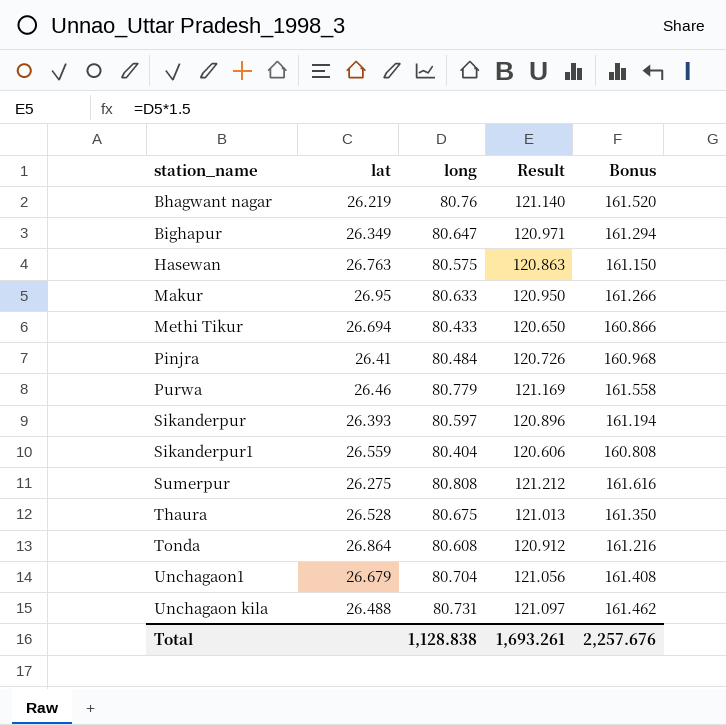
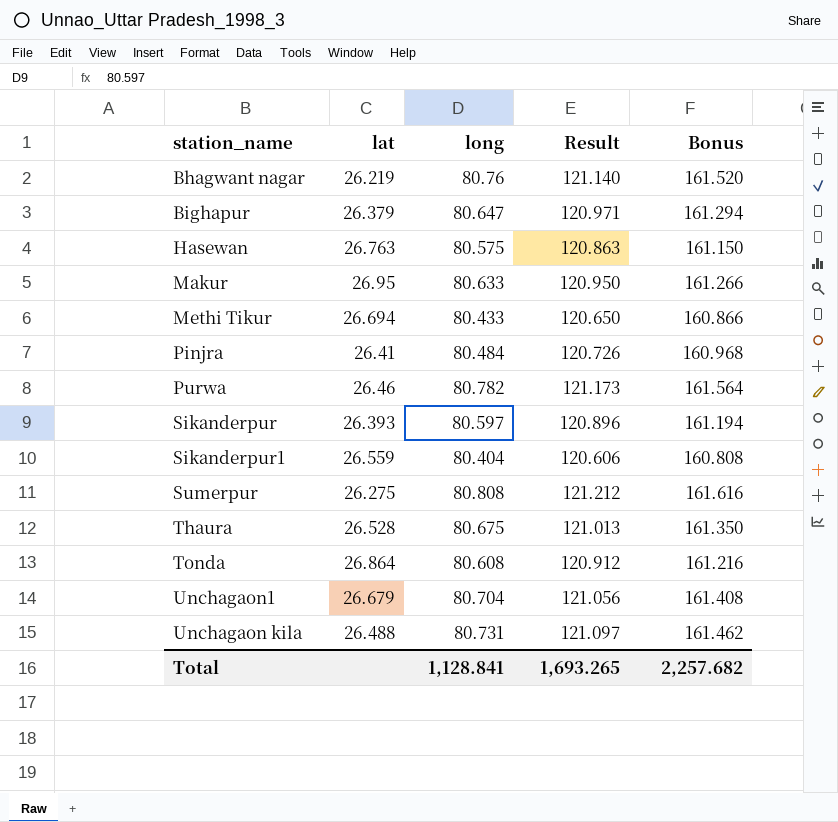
Bighapur | lat: 26.349 -> 26.379
Purwa | long: 80.779 -> 80.782
Purwa | Result: 121.169 -> 121.173
Purwa | Bonus: 161.558 -> 161.564
Total | long: 1,128.838 -> 1,128.841
Total | Result: 1,693.261 -> 1,693.265
Total | Bonus: 2,257.676 -> 2,257.682

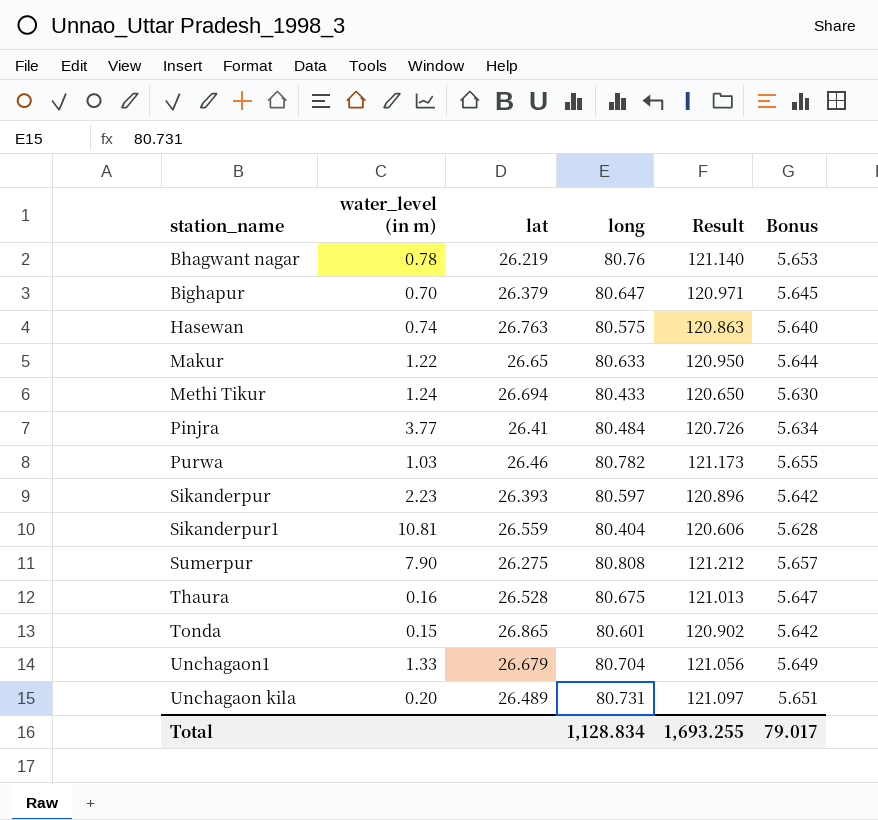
column water_level (in m) | position: none -> 2
column Bonus | formula: [long] * 2 -> [long] * 0.07
Makur | lat: 26.95 -> 26.65
Tonda | lat: 26.864 -> 26.865
Tonda | long: 80.608 -> 80.601
Tonda | Result: 120.912 -> 120.902
Unchagaon kila | lat: 26.488 -> 26.489
Total | long: 1,128.841 -> 1,128.834
Total | Result: 1,693.265 -> 1,693.255
Total | Bonus: 2,257.682 -> 79.017

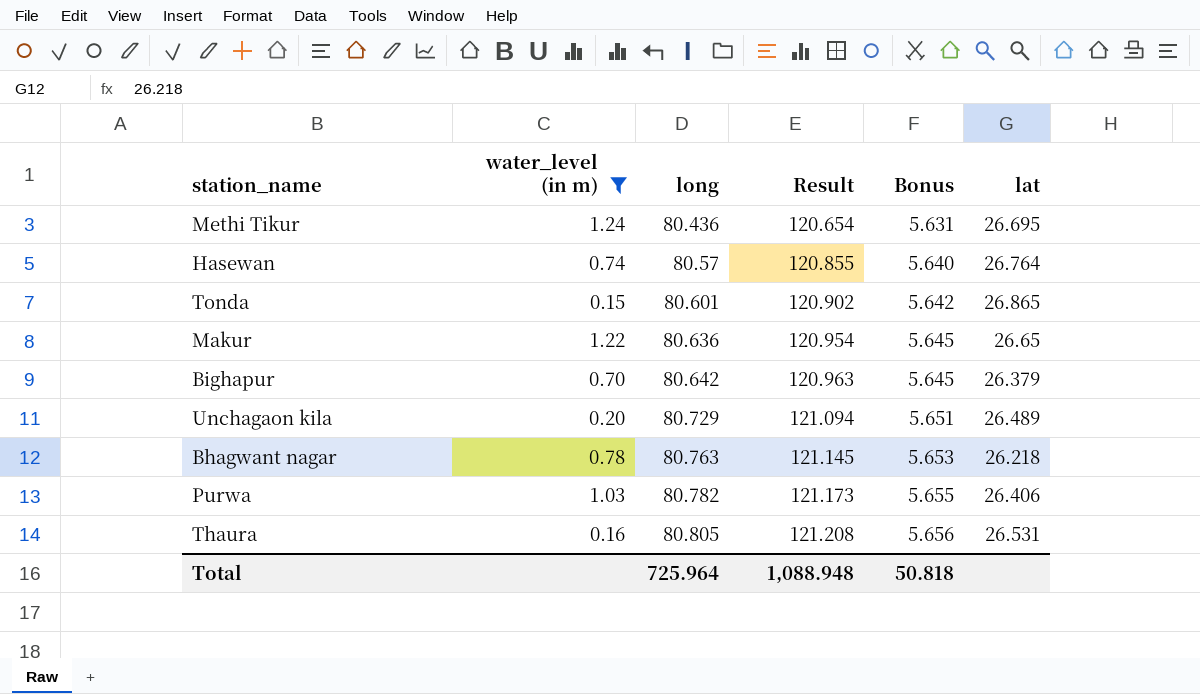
filter: none -> water_level (in m) <= 1.24
row order: station_name ascending -> long ascending
column lat | position: 3 -> 6
Methi Tikur | long: 80.433 -> 80.436
Methi Tikur | Result: 120.650 -> 120.654
Methi Tikur | Bonus: 5.630 -> 5.631
Methi Tikur | lat: 26.694 -> 26.695
Hasewan | long: 80.575 -> 80.57
Hasewan | Result: 120.863 -> 120.855
Hasewan | lat: 26.763 -> 26.764
Makur | long: 80.633 -> 80.636
Makur | Result: 120.950 -> 120.954
Makur | Bonus: 5.644 -> 5.645
Bighapur | long: 80.647 -> 80.642
Bighapur | Result: 120.971 -> 120.963
Unchagaon kila | long: 80.731 -> 80.729
Unchagaon kila | Result: 121.097 -> 121.094
Bhagwant nagar | long: 80.76 -> 80.763
Bhagwant nagar | Result: 121.140 -> 121.145
Bhagwant nagar | lat: 26.219 -> 26.218
Purwa | lat: 26.46 -> 26.406
Thaura | long: 80.675 -> 80.805
Thaura | Result: 121.013 -> 121.208
Thaura | Bonus: 5.647 -> 5.656
Thaura | lat: 26.528 -> 26.531
Total | long: 1,128.834 -> 725.964
Total | Result: 1,693.255 -> 1,088.948
Total | Bonus: 79.017 -> 50.818

